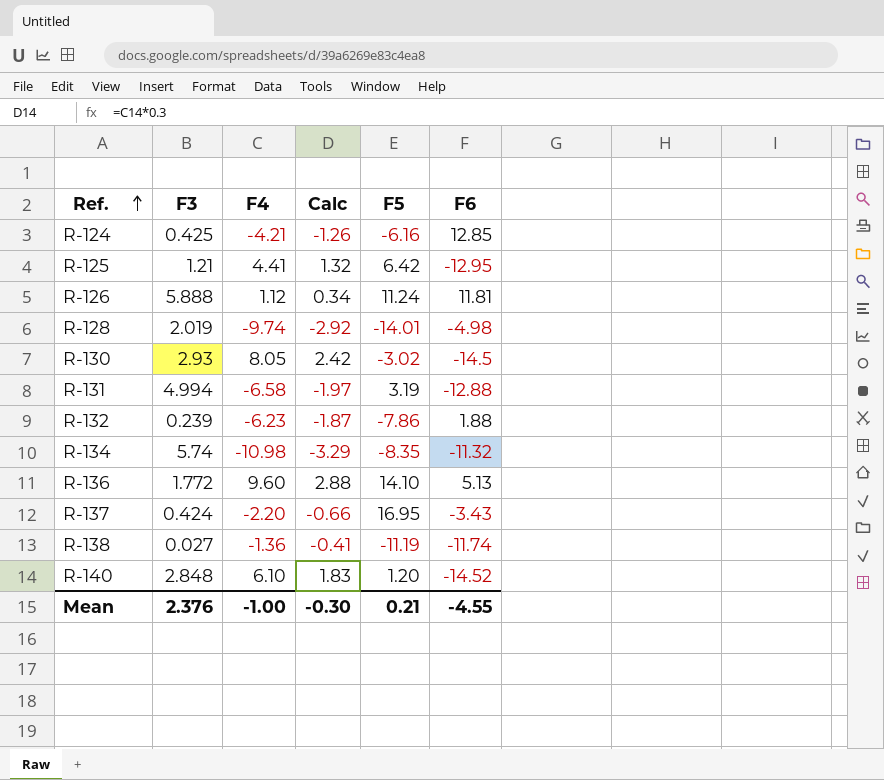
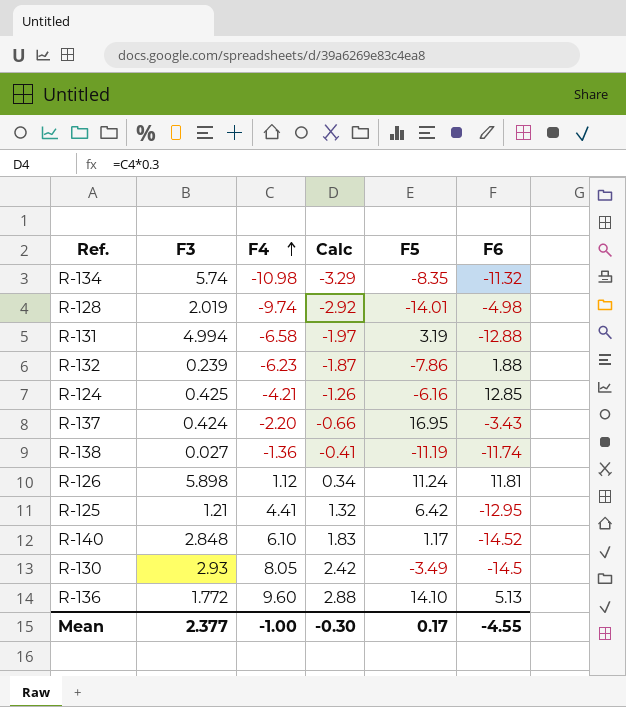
row order: Ref. ascending -> F4 ascending
R-126 | F3: 5.888 -> 5.898
R-140 | F5: 1.20 -> 1.17
R-130 | F5: -3.02 -> -3.49
Mean | F3: 2.376 -> 2.377
Mean | F5: 0.21 -> 0.17

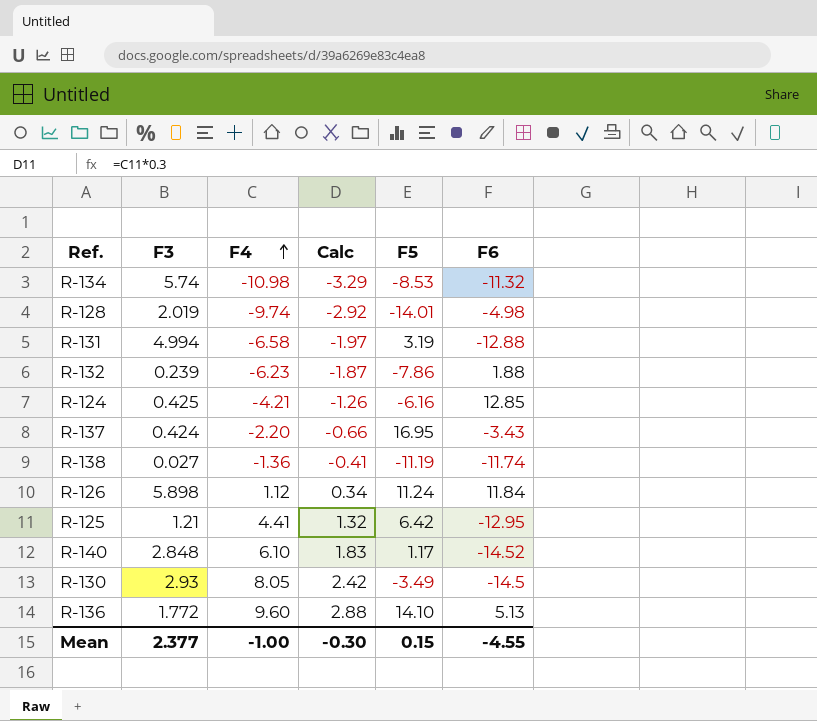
R-134 | F5: -8.35 -> -8.53
R-126 | F6: 11.81 -> 11.84
Mean | F5: 0.17 -> 0.15

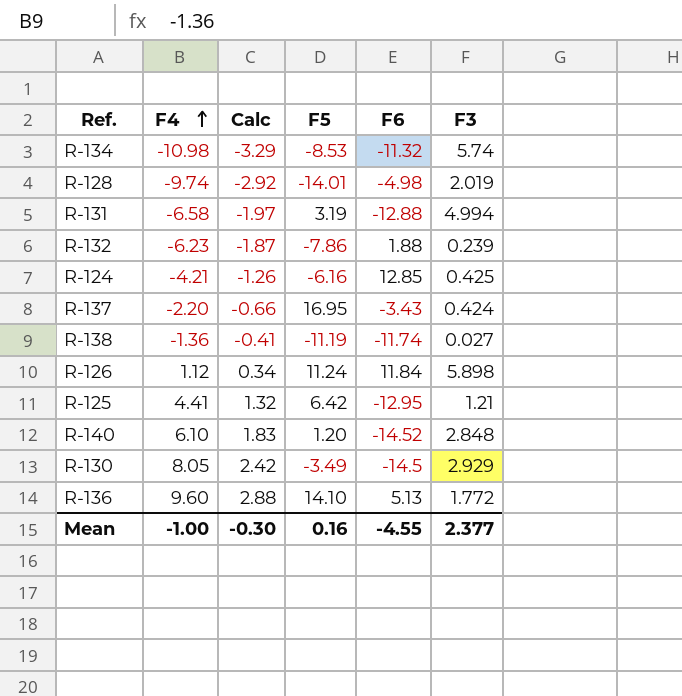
column F3 | position: 2 -> 6
R-140 | F5: 1.17 -> 1.20
R-130 | F3: 2.93 -> 2.929
Mean | F5: 0.15 -> 0.16

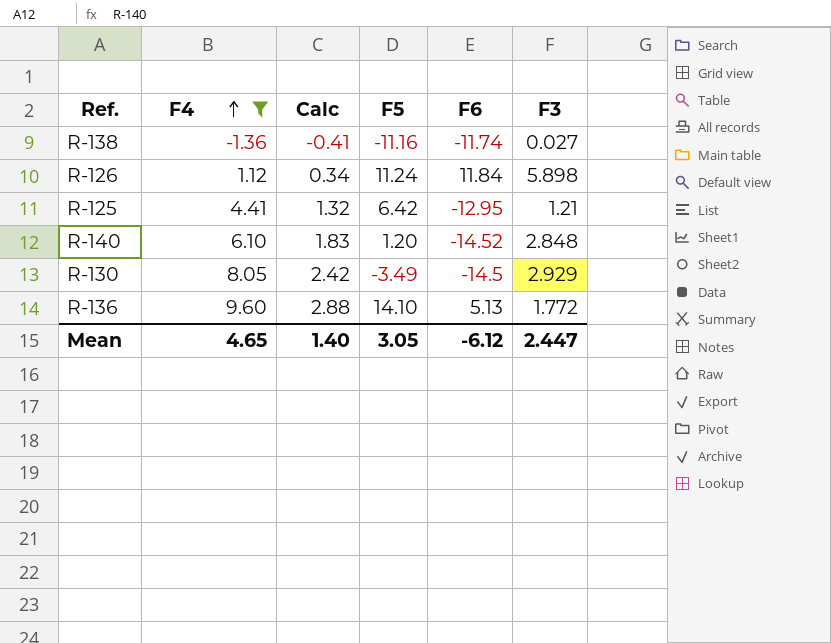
filter: none -> F4 >= -1.36
R-138 | F5: -11.19 -> -11.16
Mean | F4: -1.00 -> 4.65
Mean | Calc: -0.30 -> 1.40
Mean | F5: 0.16 -> 3.05
Mean | F6: -4.55 -> -6.12
Mean | F3: 2.377 -> 2.447

